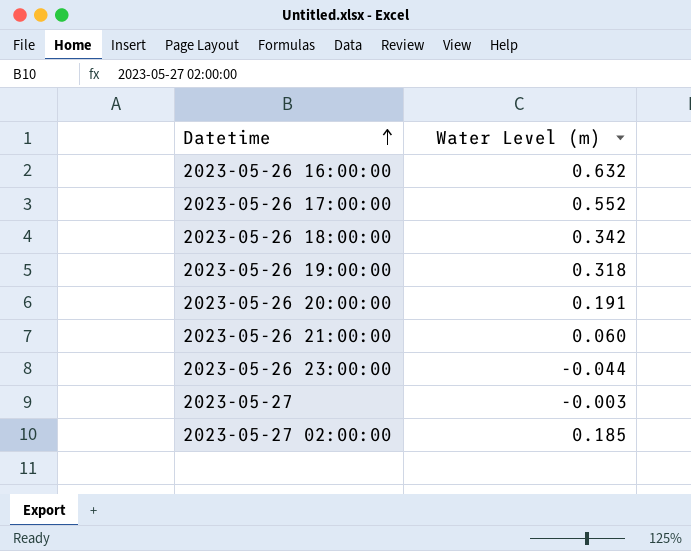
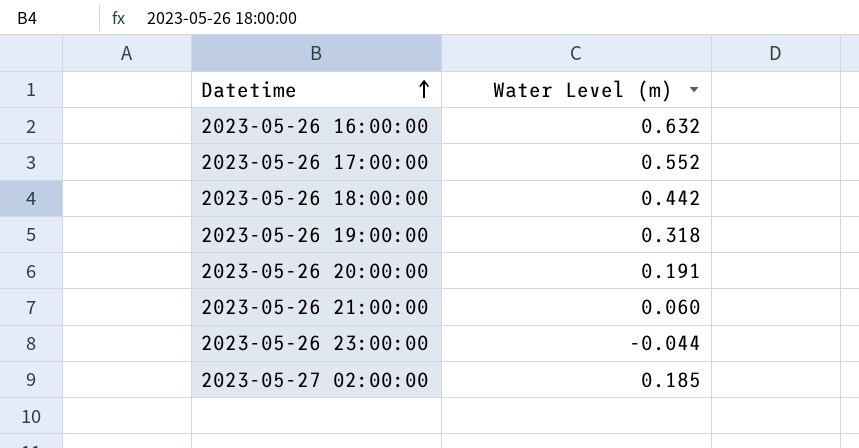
row 2023-05-27: -0.003 -> none
2023-05-26 18:00:00 | Water Level (m): 0.342 -> 0.442

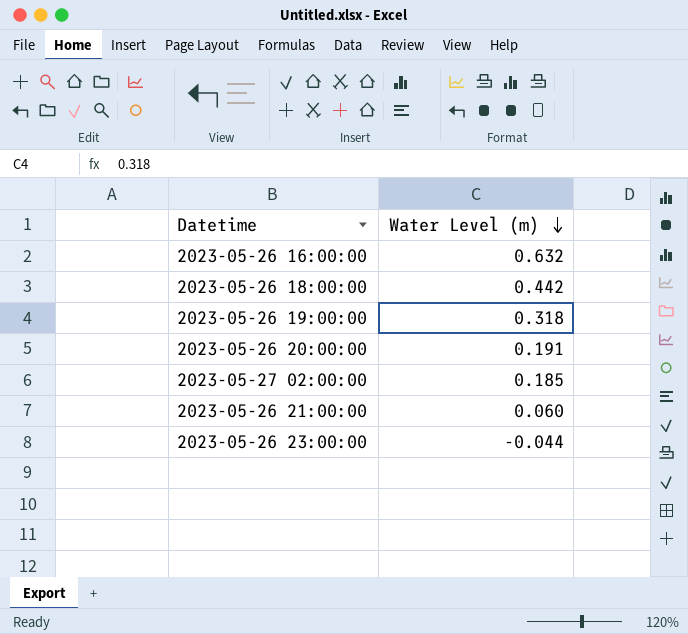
row order: Datetime ascending -> Water Level (m) descending
row 2023-05-26 17:00:00: 0.552 -> none

